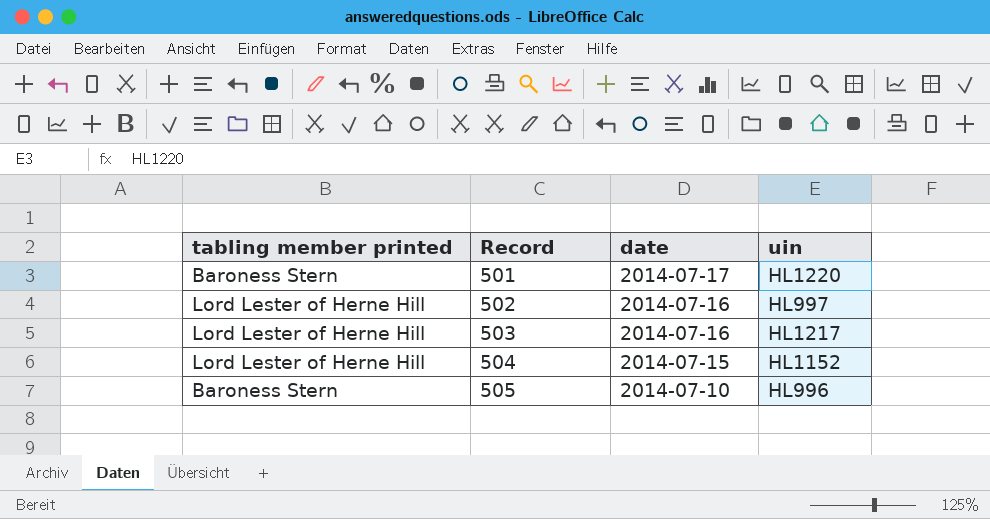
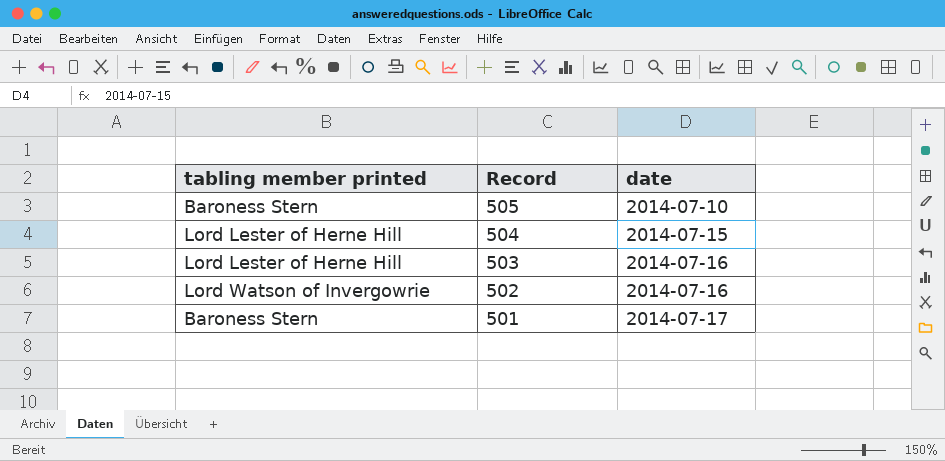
row order: Record ascending -> Record descending
column uin | position: 4 -> none
502 | tabling member printed: Lord Lester of Herne Hill -> Lord Watson of Invergowrie

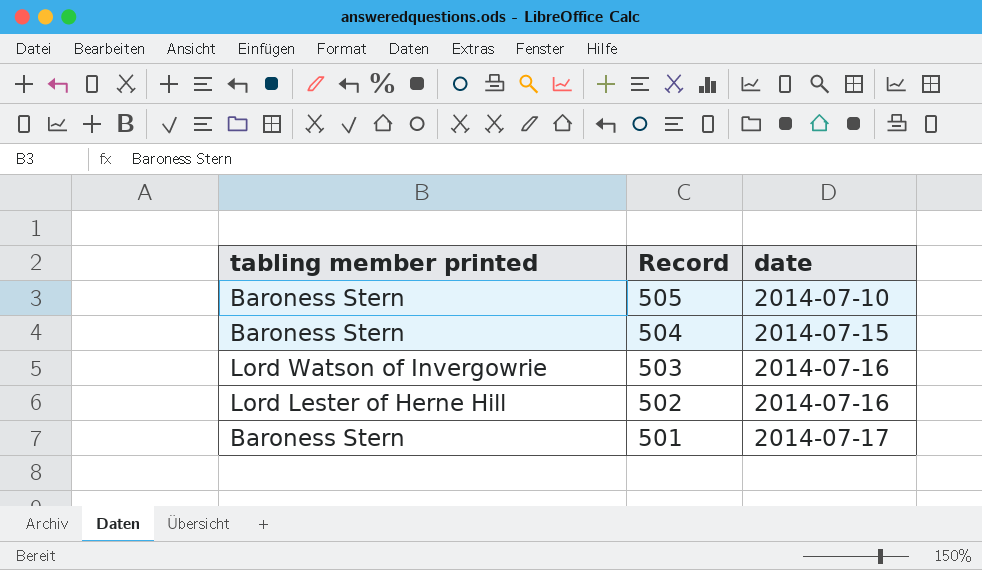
504 | tabling member printed: Lord Lester of Herne Hill -> Baroness Stern
503 | tabling member printed: Lord Lester of Herne Hill -> Lord Watson of Invergowrie
502 | tabling member printed: Lord Watson of Invergowrie -> Lord Lester of Herne Hill

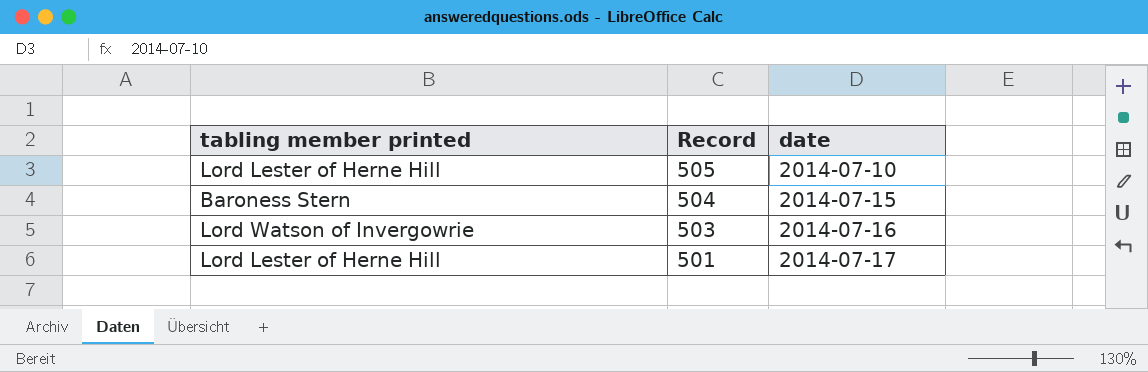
row 502: Lord Lester of Herne Hill | 2014-07-16 -> none
505 | tabling member printed: Baroness Stern -> Lord Lester of Herne Hill
501 | tabling member printed: Baroness Stern -> Lord Lester of Herne Hill

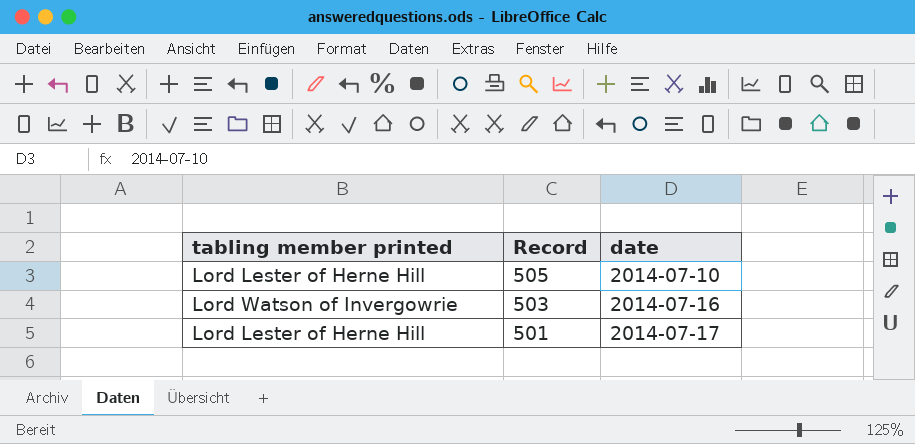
row 504: Baroness Stern | 2014-07-15 -> none

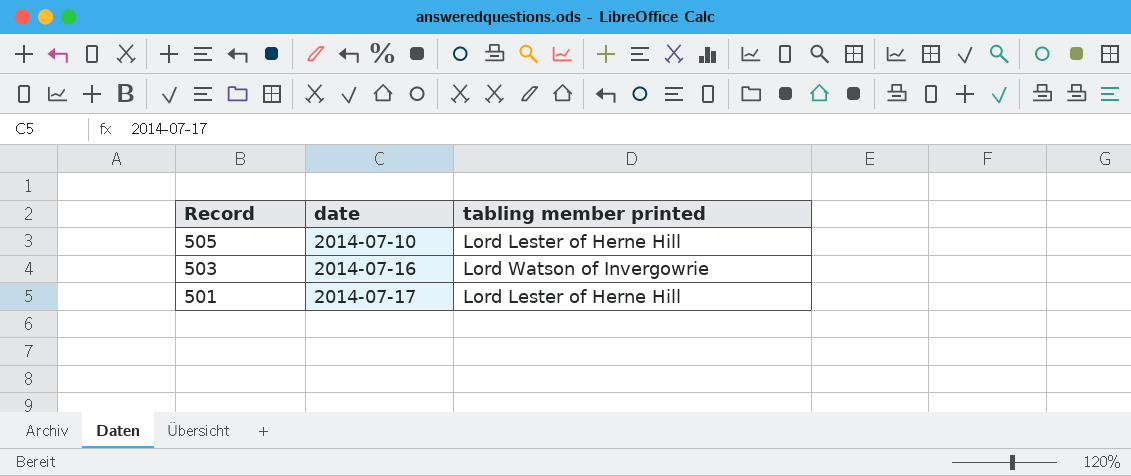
column tabling member printed | position: 1 -> 3

